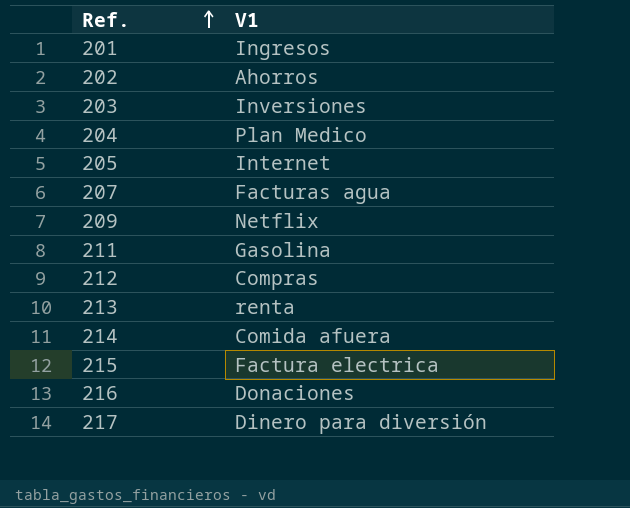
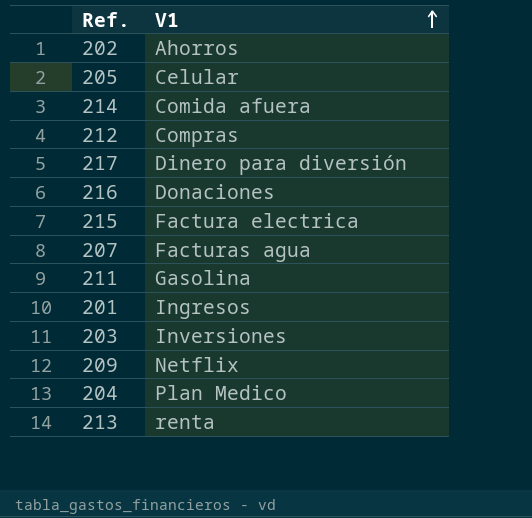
row order: Ref. ascending -> V1 ascending
205 | V1: Internet -> Celular

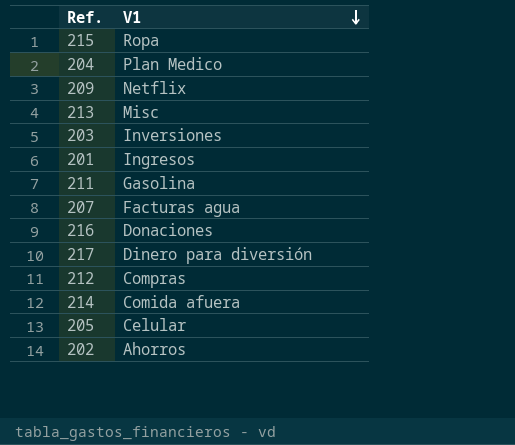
row order: V1 ascending -> V1 descending
215 | V1: Factura electrica -> Ropa
213 | V1: renta -> Misc

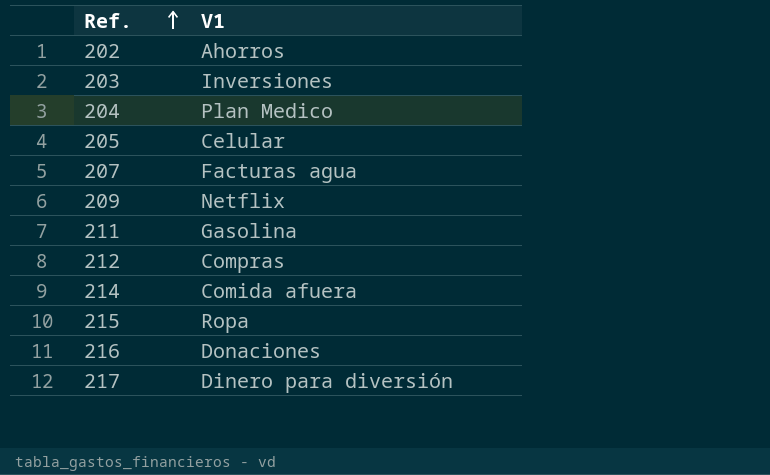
row order: V1 descending -> Ref. ascending
row 213: Misc -> none
row 201: Ingresos -> none

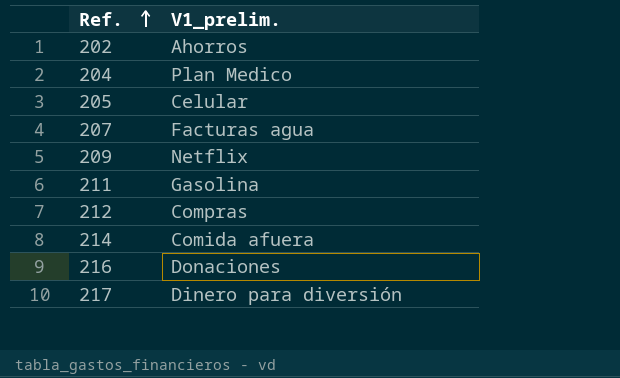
column name: V1 -> V1_prelim.
row 203: Inversiones -> none
row 215: Ropa -> none

